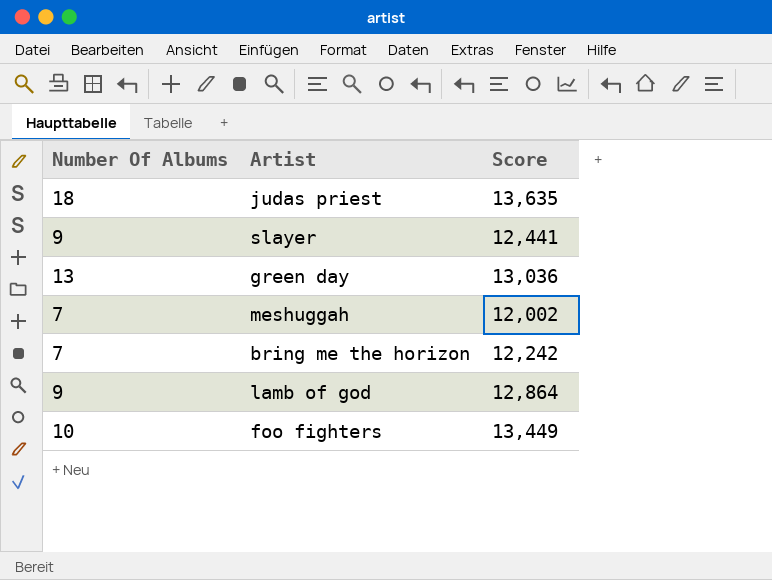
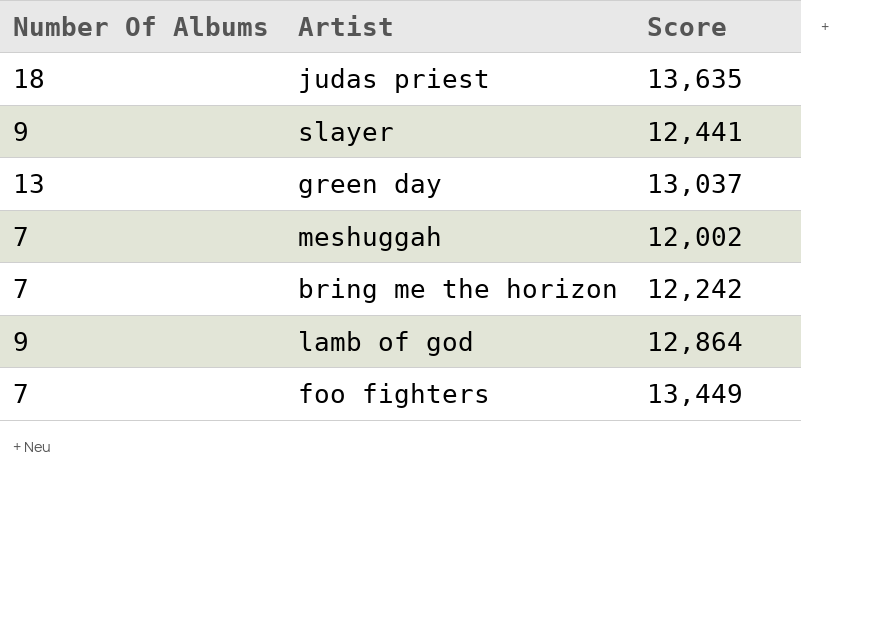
green day | Score: 13,036 -> 13,037
foo fighters | Number Of Albums: 10 -> 7

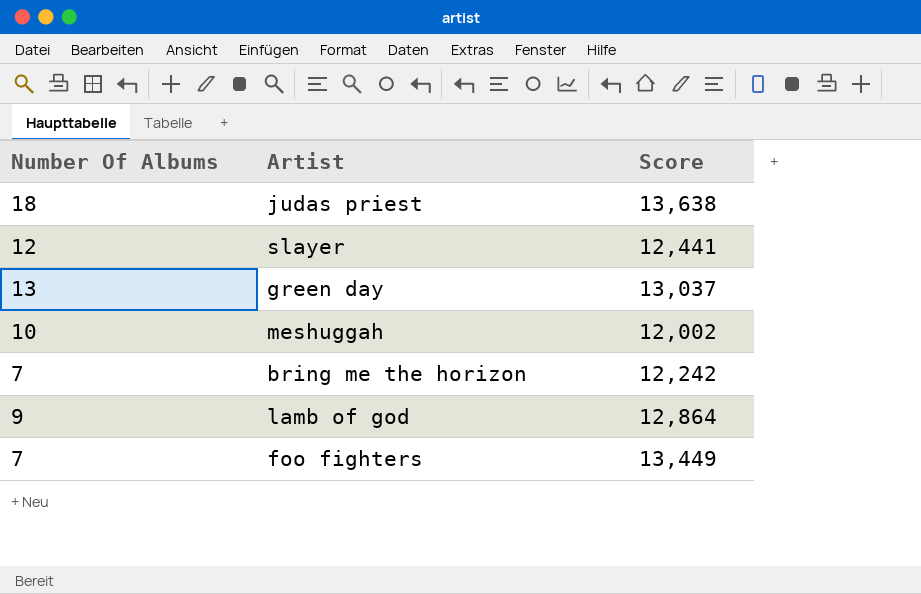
judas priest | Score: 13,635 -> 13,638
slayer | Number Of Albums: 9 -> 12
meshuggah | Number Of Albums: 7 -> 10

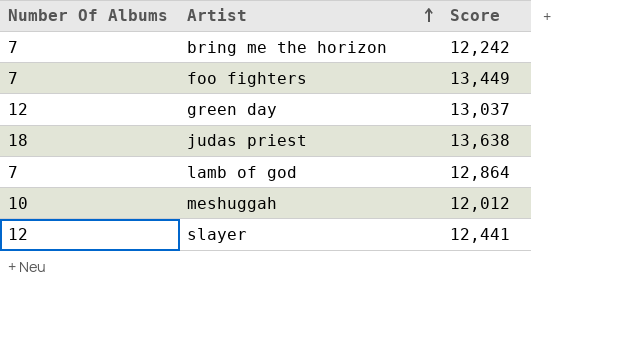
row order: none -> Artist ascending
green day | Number Of Albums: 13 -> 12
lamb of god | Number Of Albums: 9 -> 7
meshuggah | Score: 12,002 -> 12,012

